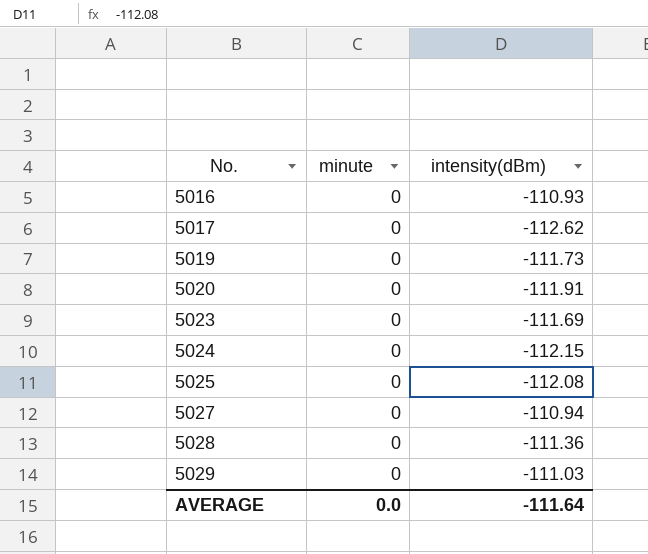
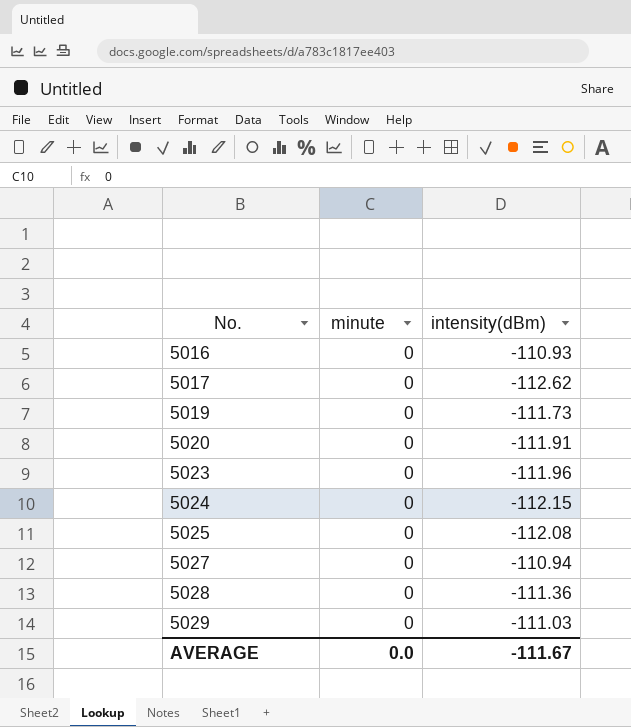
5023 | intensity(dBm): -111.69 -> -111.96
AVERAGE | intensity(dBm): -111.64 -> -111.67

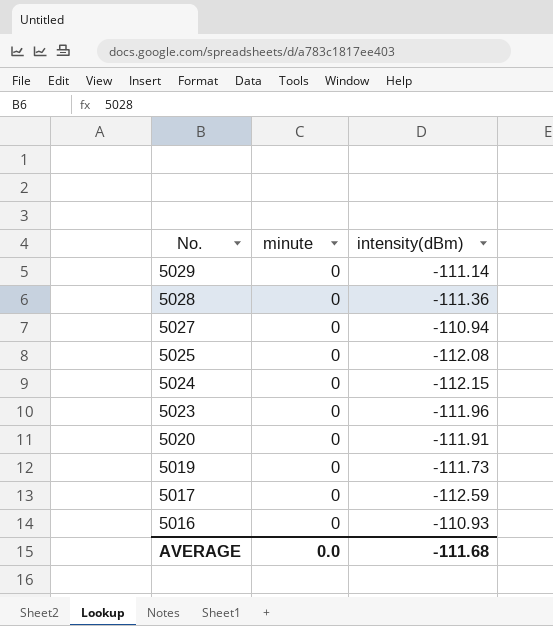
row order: No. ascending -> No. descending
5029 | intensity(dBm): -111.03 -> -111.14
5017 | intensity(dBm): -112.62 -> -112.59
AVERAGE | intensity(dBm): -111.67 -> -111.68

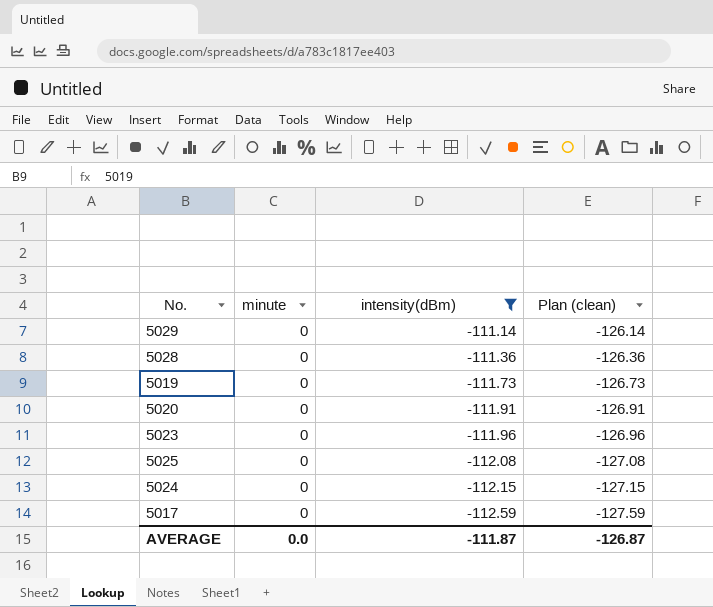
filter: none -> intensity(dBm) <= -111.14
row order: No. descending -> intensity(dBm) descending
column Plan (clean) | formula: none -> [intensity(dBm)] - 15
AVERAGE | intensity(dBm): -111.68 -> -111.87

